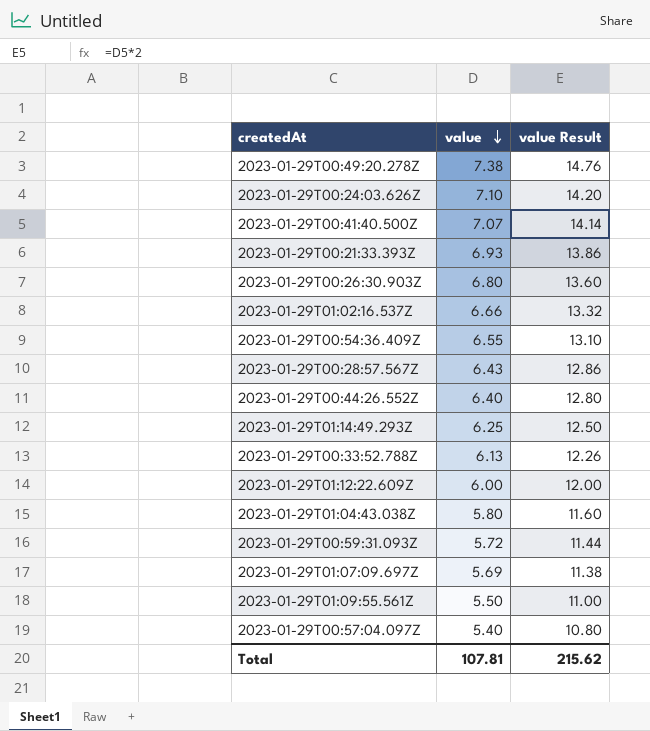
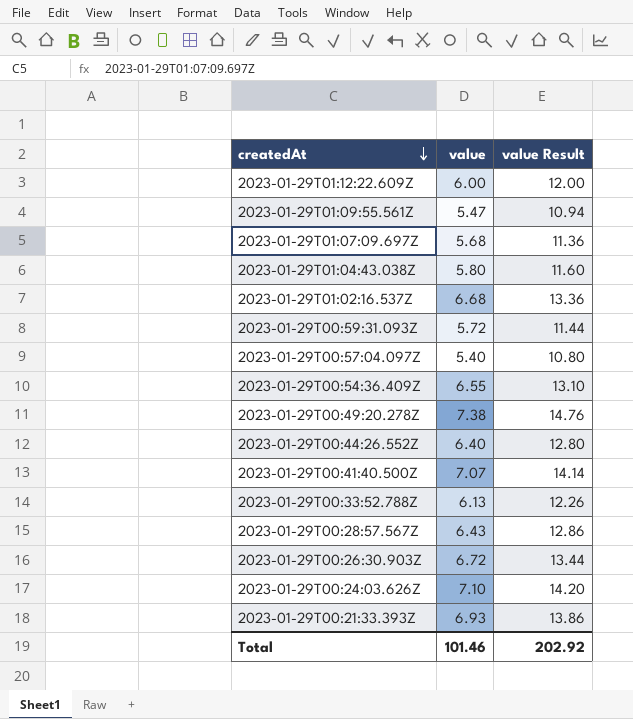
row order: value descending -> createdAt descending
row 2023-01-29T01:14:49.293Z: 6.25 | 12.50 -> none
2023-01-29T01:09:55.561Z | value: 5.50 -> 5.47
2023-01-29T01:09:55.561Z | value Result: 11.00 -> 10.94
2023-01-29T01:07:09.697Z | value: 5.69 -> 5.68
2023-01-29T01:07:09.697Z | value Result: 11.38 -> 11.36
2023-01-29T01:02:16.537Z | value: 6.66 -> 6.68
2023-01-29T01:02:16.537Z | value Result: 13.32 -> 13.36
2023-01-29T00:26:30.903Z | value: 6.80 -> 6.72
2023-01-29T00:26:30.903Z | value Result: 13.60 -> 13.44
Total | value: 107.81 -> 101.46
Total | value Result: 215.62 -> 202.92

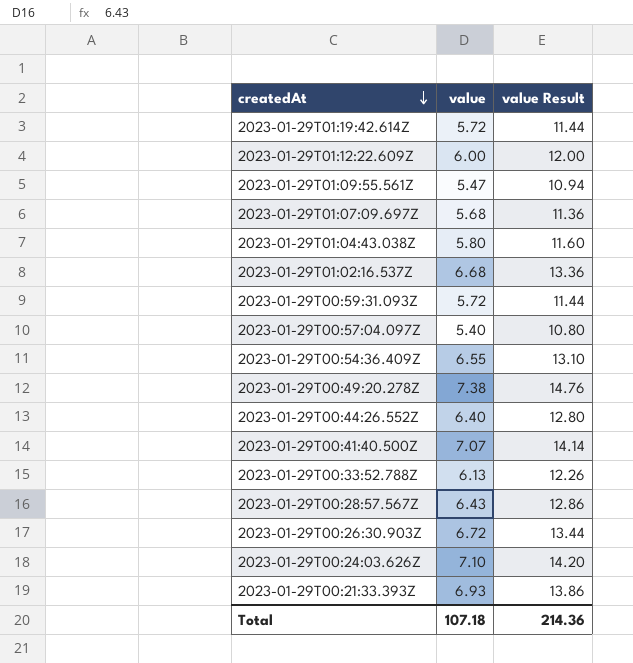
row 2023-01-29T01:19:42.614Z: none -> 5.72 | 11.44
Total | value: 101.46 -> 107.18
Total | value Result: 202.92 -> 214.36

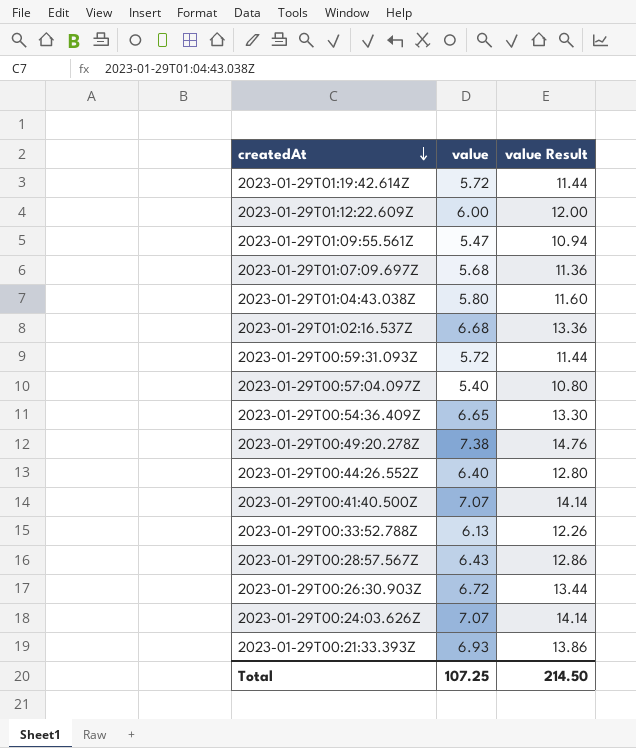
2023-01-29T00:54:36.409Z | value: 6.55 -> 6.65
2023-01-29T00:54:36.409Z | value Result: 13.10 -> 13.30
2023-01-29T00:24:03.626Z | value: 7.10 -> 7.07
2023-01-29T00:24:03.626Z | value Result: 14.20 -> 14.14
Total | value: 107.18 -> 107.25
Total | value Result: 214.36 -> 214.50

